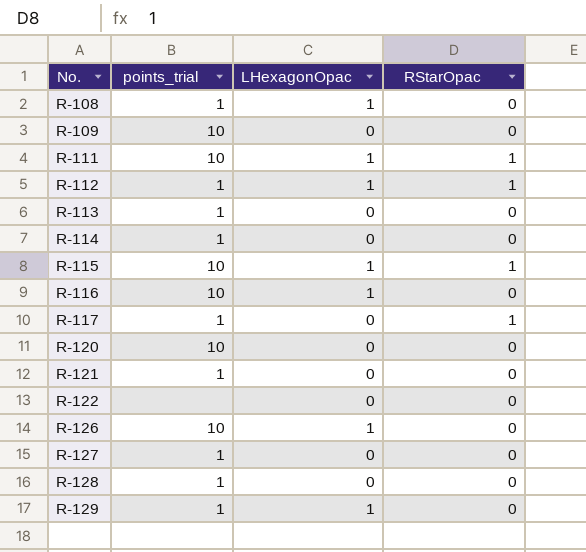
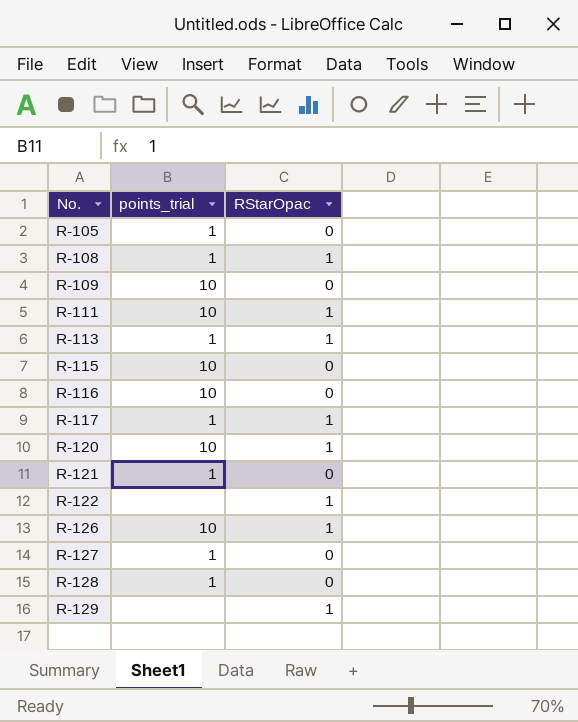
column LHexagonOpac | position: 3 -> none
row R-112: 1 | 1 | 1 -> none
row R-114: 1 | 0 | 0 -> none
row R-105: none -> 1 | 0
R-108 | RStarOpac: 0 -> 1
R-113 | RStarOpac: 0 -> 1
R-115 | RStarOpac: 1 -> 0
R-120 | RStarOpac: 0 -> 1
R-122 | RStarOpac: 0 -> 1
R-126 | RStarOpac: 0 -> 1
R-129 | points_trial: 1 -> none
R-129 | RStarOpac: 0 -> 1

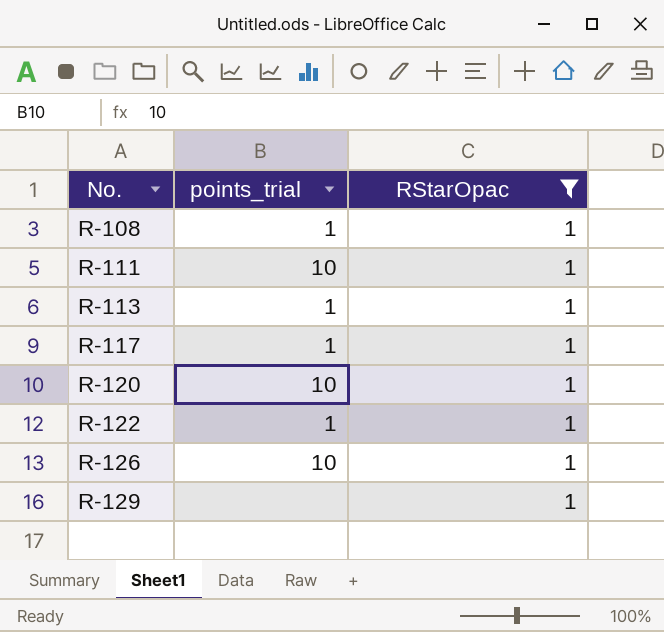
filter: none -> RStarOpac = 1
R-122 | points_trial: none -> 1

